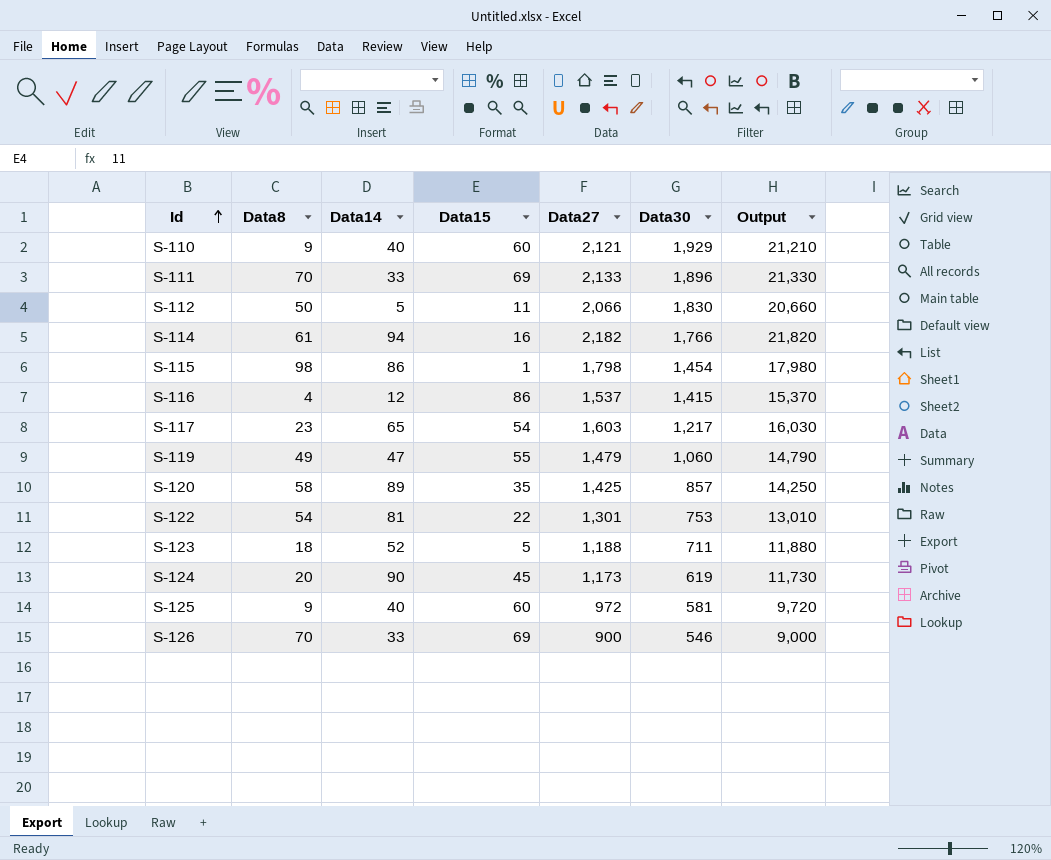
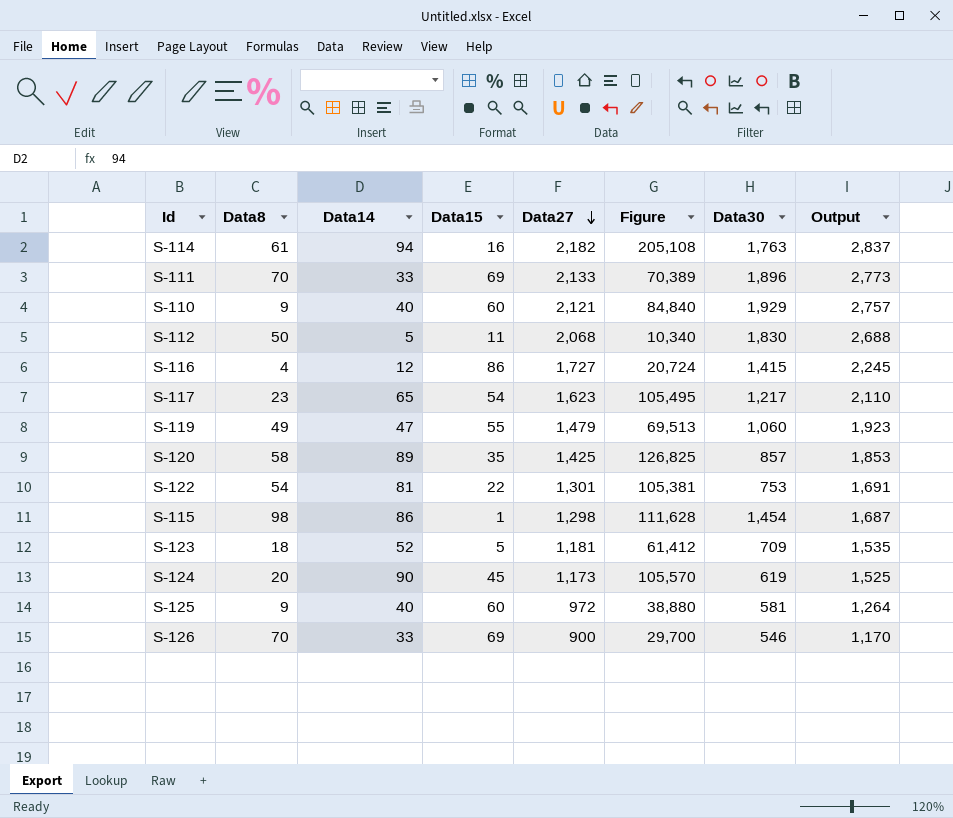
row order: Id ascending -> Data27 descending
column Figure | formula: none -> [Data14] * [Data27]
column Output | formula: [Data27] * 10 -> [Data27] * 1.3
S-114 | Data30: 1,766 -> 1,763
S-112 | Data27: 2,066 -> 2,068
S-116 | Data27: 1,537 -> 1,727
S-117 | Data27: 1,603 -> 1,623
S-115 | Data27: 1,798 -> 1,298
S-123 | Data27: 1,188 -> 1,181
S-123 | Data30: 711 -> 709

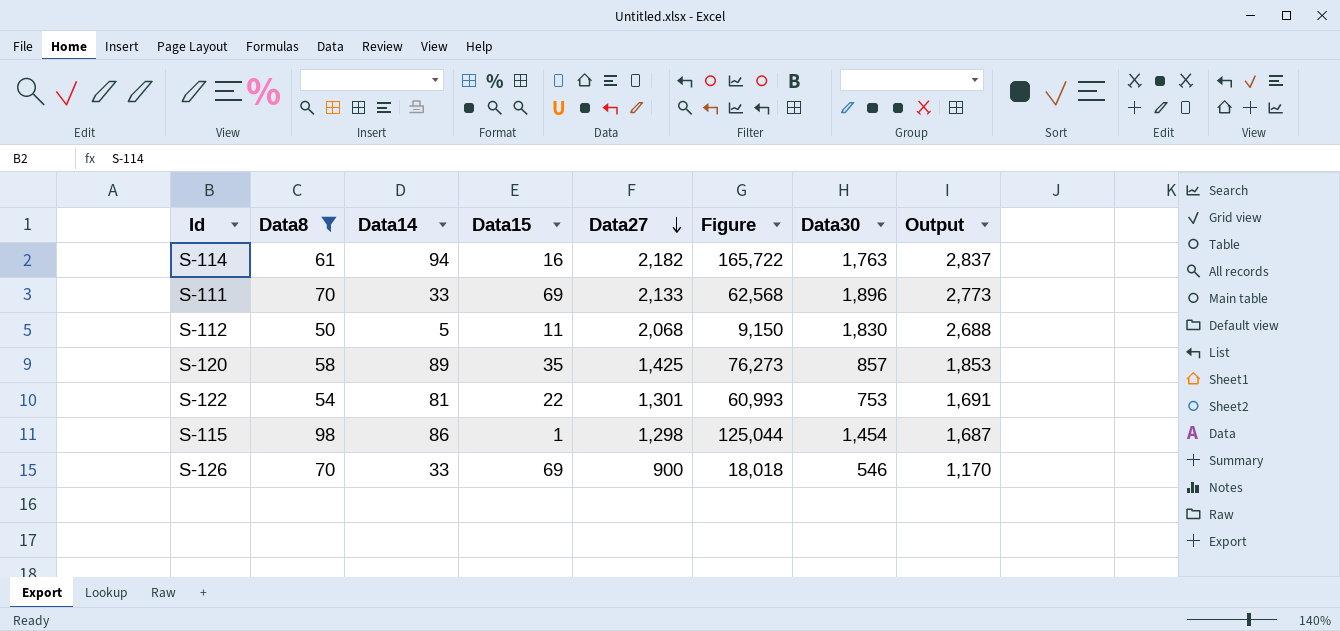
filter: none -> Data8 >= 50
column Figure | formula: [Data14] * [Data27] -> [Data14] * [Data30]

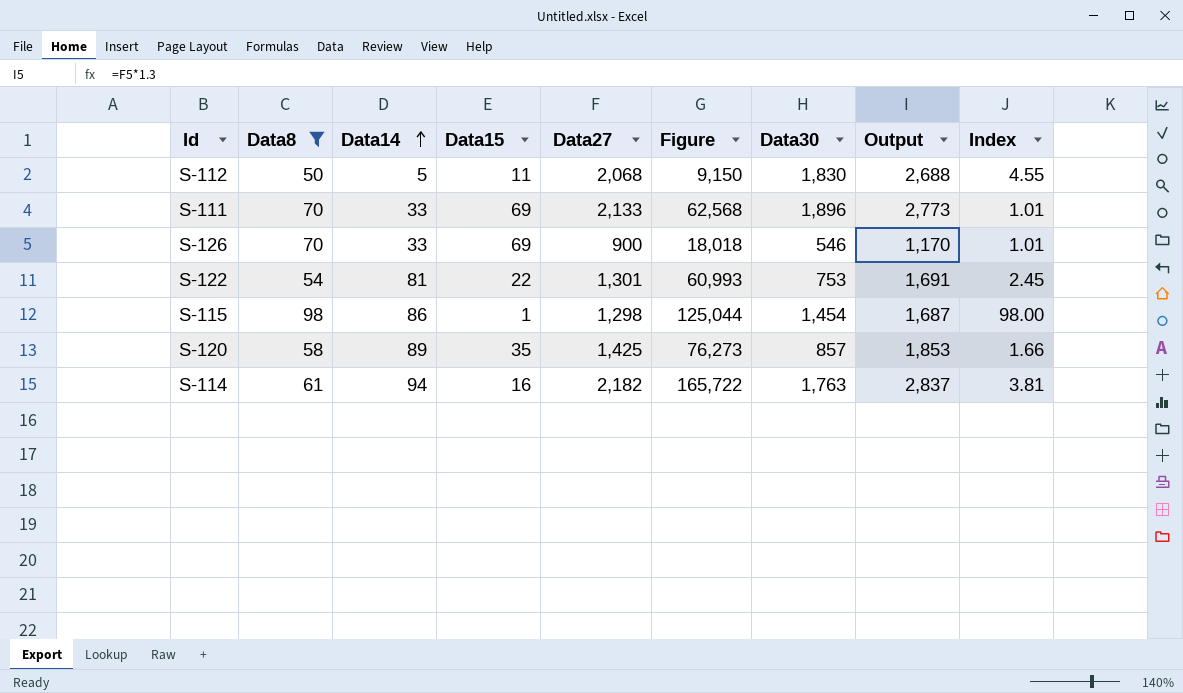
row order: Data27 descending -> Data14 ascending
column Index | formula: none -> [Data8] / [Data15]

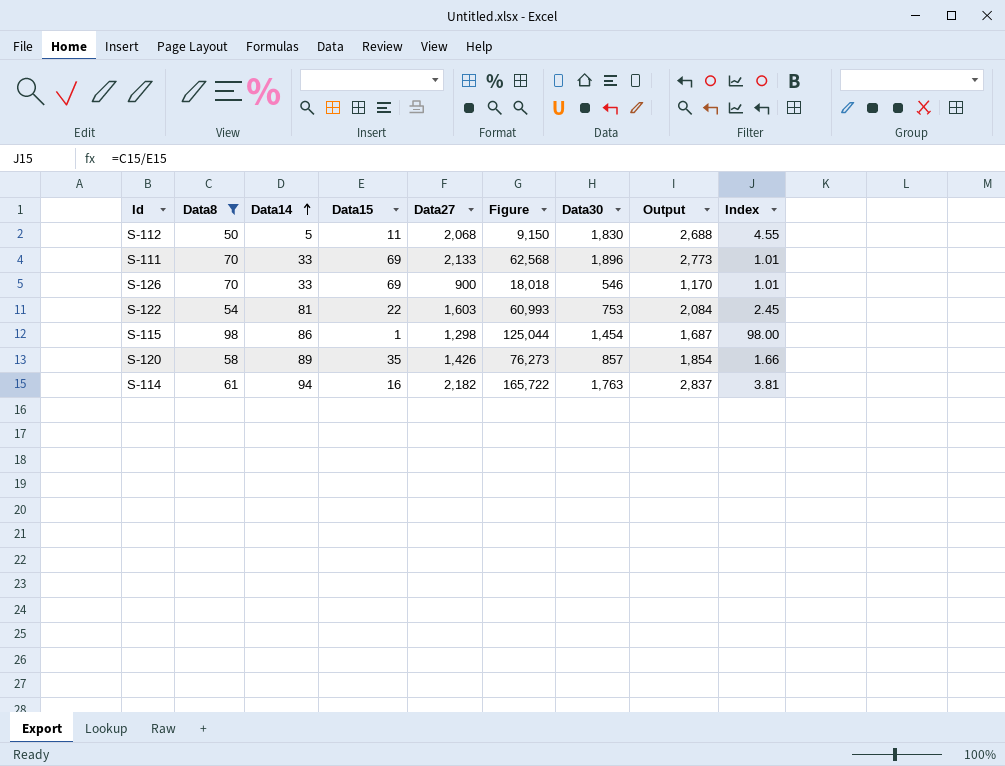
S-122 | Data27: 1,301 -> 1,603
S-122 | Output: 1,691 -> 2,084
S-120 | Data27: 1,425 -> 1,426
S-120 | Output: 1,853 -> 1,854

